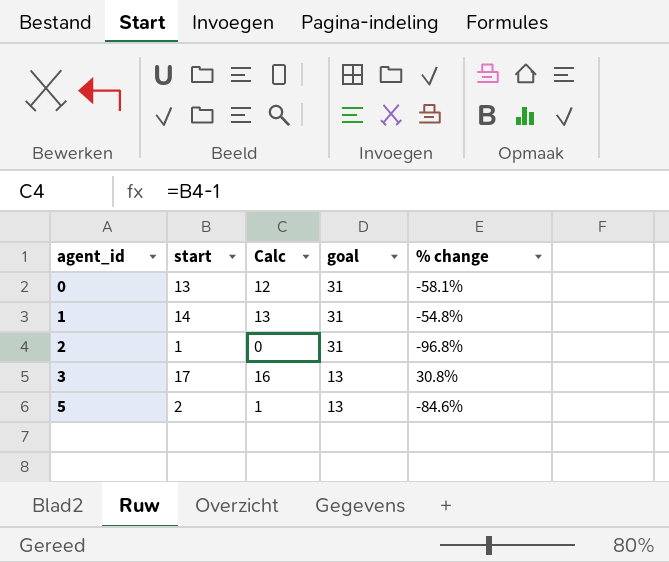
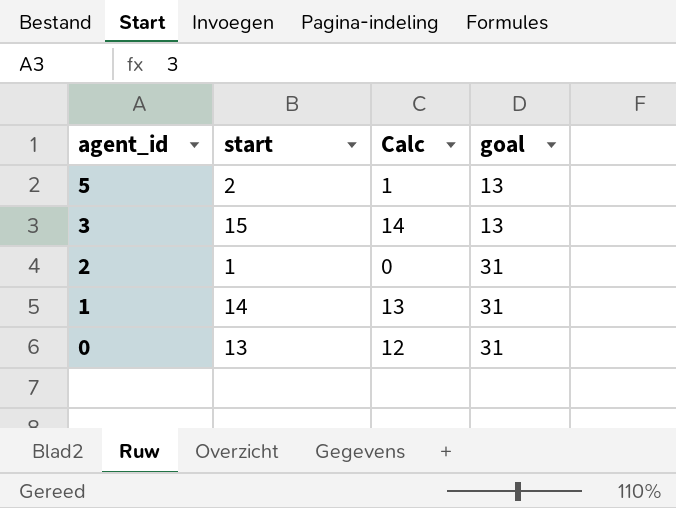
row order: agent_id ascending -> agent_id descending
column % change | formula: ([start] - [goal]) / [goal] -> none
3 | start: 17 -> 15
3 | Calc: 16 -> 14

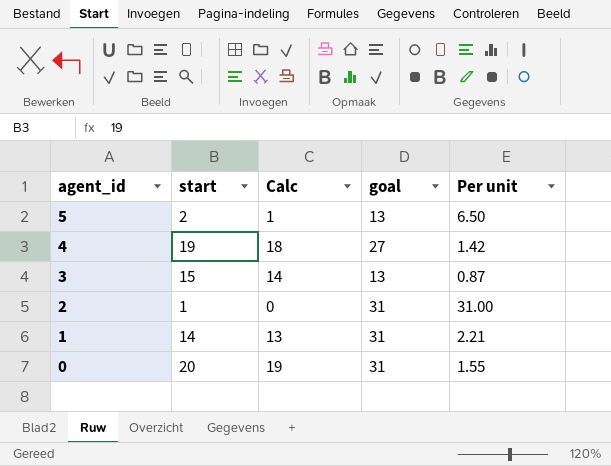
column Per unit | formula: none -> [goal] / [start]
row 4: none -> 19 | 18 | 27 | 1.42
0 | start: 13 -> 20
0 | Calc: 12 -> 19

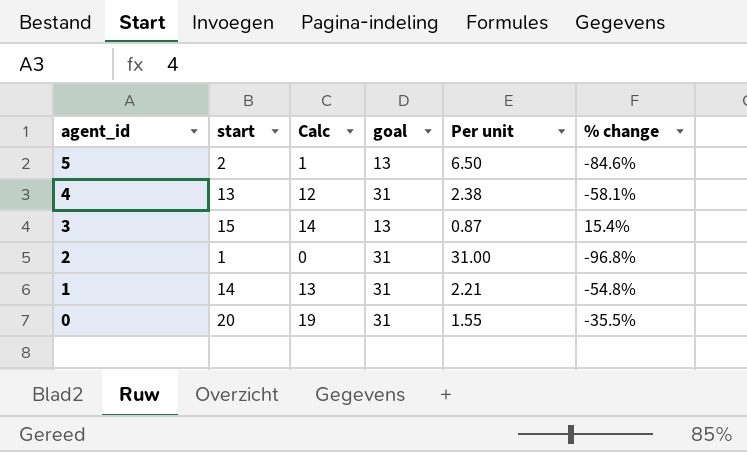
column % change | formula: none -> ([start] - [goal]) / [goal]
4 | start: 19 -> 13
4 | Calc: 18 -> 12
4 | goal: 27 -> 31
4 | Per unit: 1.42 -> 2.38

